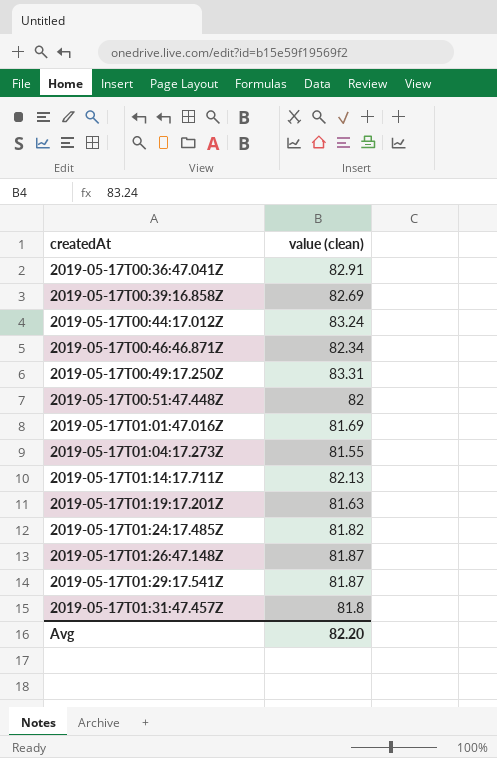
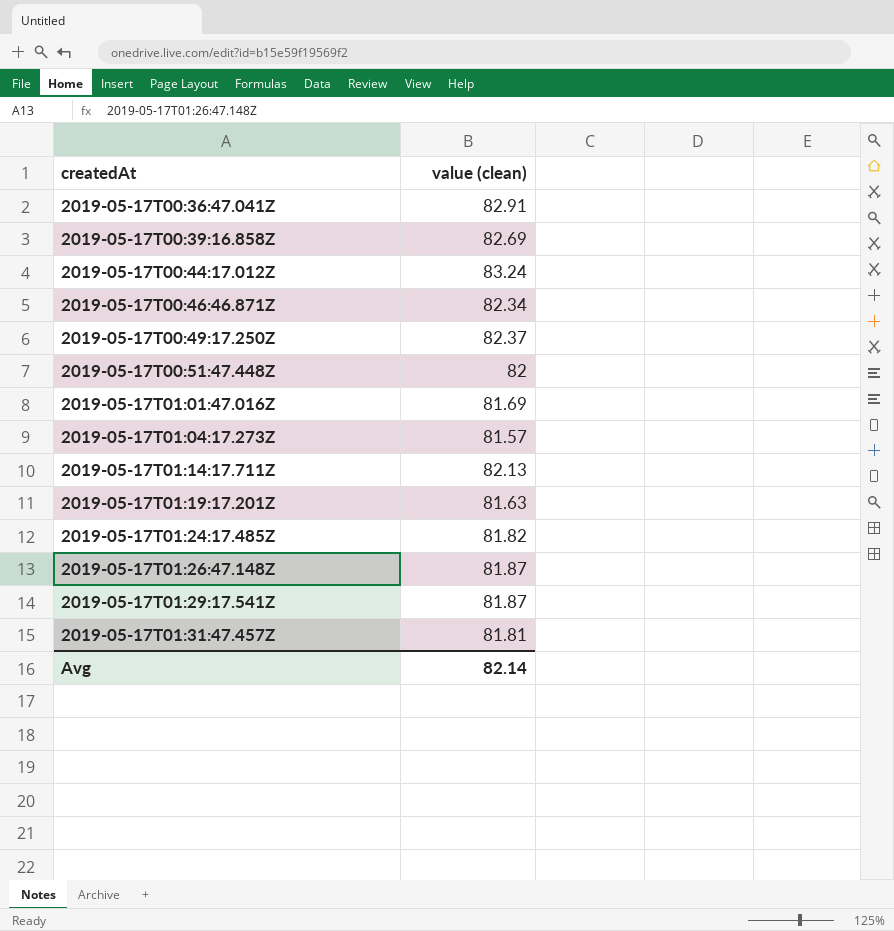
2019-05-17T00:49:17.250Z | value (clean): 83.31 -> 82.37
2019-05-17T01:04:17.273Z | value (clean): 81.55 -> 81.57
2019-05-17T01:31:47.457Z | value (clean): 81.8 -> 81.81
Avg | value (clean): 82.20 -> 82.14

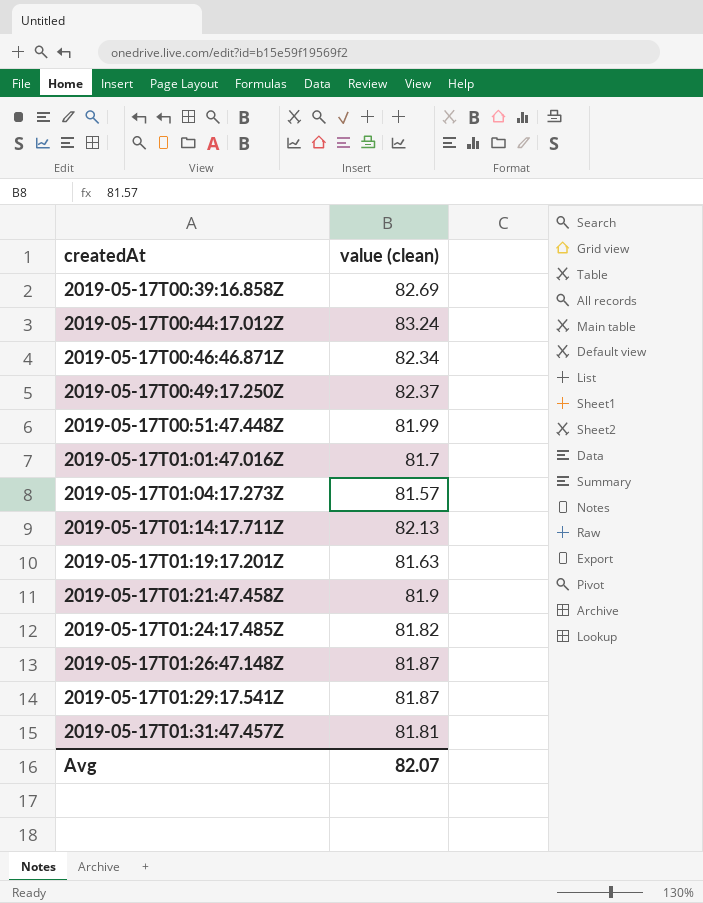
row 2019-05-17T00:36:47.041Z: 82.91 -> none
2019-05-17T00:51:47.448Z | value (clean): 82 -> 81.99
2019-05-17T01:01:47.016Z | value (clean): 81.69 -> 81.7
row 2019-05-17T01:21:47.458Z: none -> 81.9
Avg | value (clean): 82.14 -> 82.07

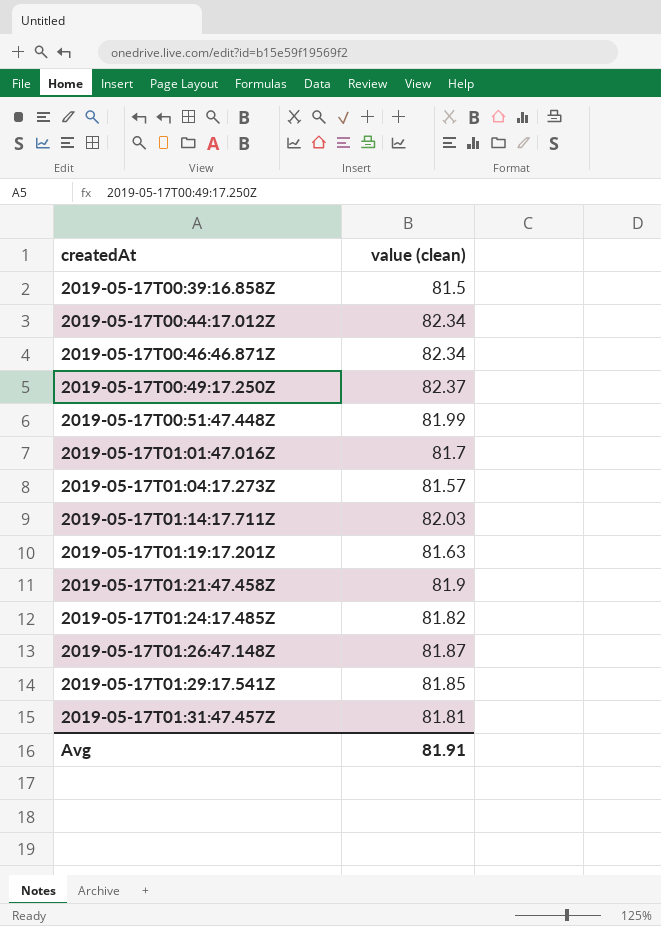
2019-05-17T00:39:16.858Z | value (clean): 82.69 -> 81.5
2019-05-17T00:44:17.012Z | value (clean): 83.24 -> 82.34
2019-05-17T01:14:17.711Z | value (clean): 82.13 -> 82.03
2019-05-17T01:29:17.541Z | value (clean): 81.87 -> 81.85
Avg | value (clean): 82.07 -> 81.91

